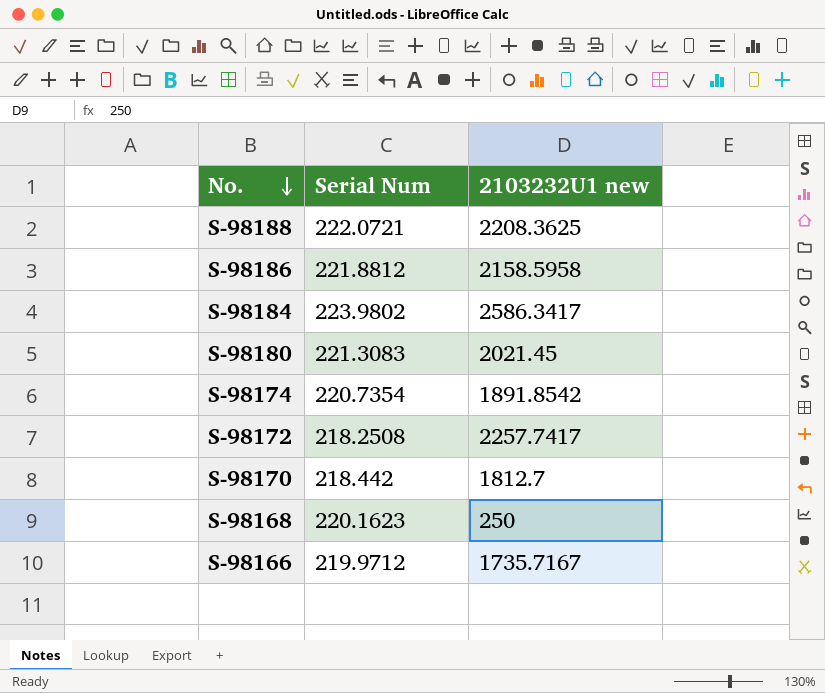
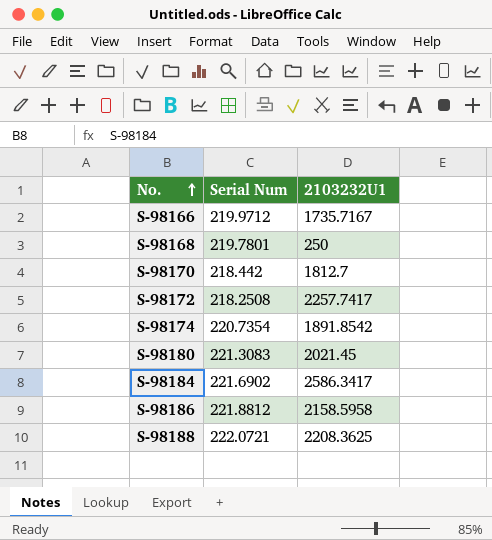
row order: No. descending -> No. ascending
column name: 2103232U1 new -> 2103232U1
S-98168 | Serial Num: 220.1623 -> 219.7801
S-98184 | Serial Num: 223.9802 -> 221.6902

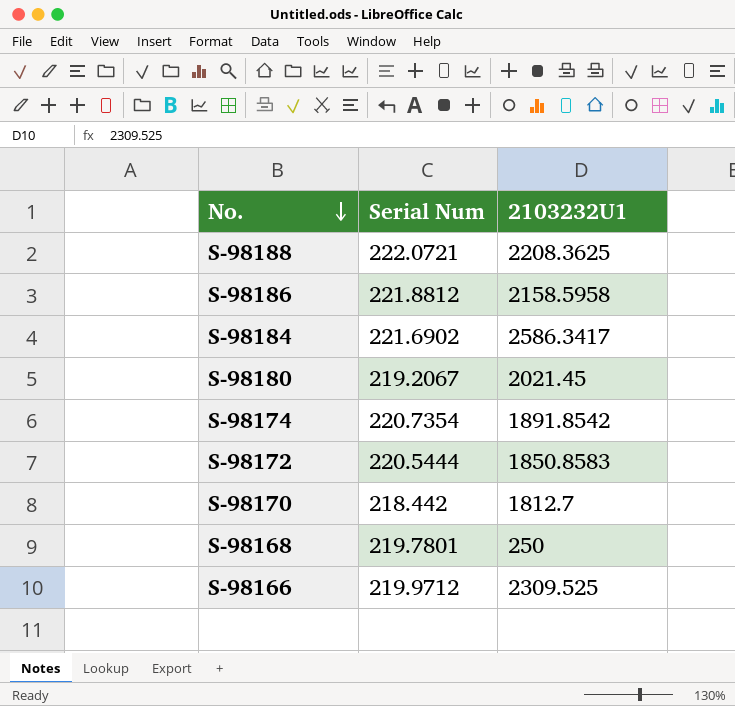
row order: No. ascending -> No. descending
S-98180 | Serial Num: 221.3083 -> 219.2067
S-98172 | Serial Num: 218.2508 -> 220.5444
S-98172 | 2103232U1: 2257.7417 -> 1850.8583
S-98166 | 2103232U1: 1735.7167 -> 2309.525

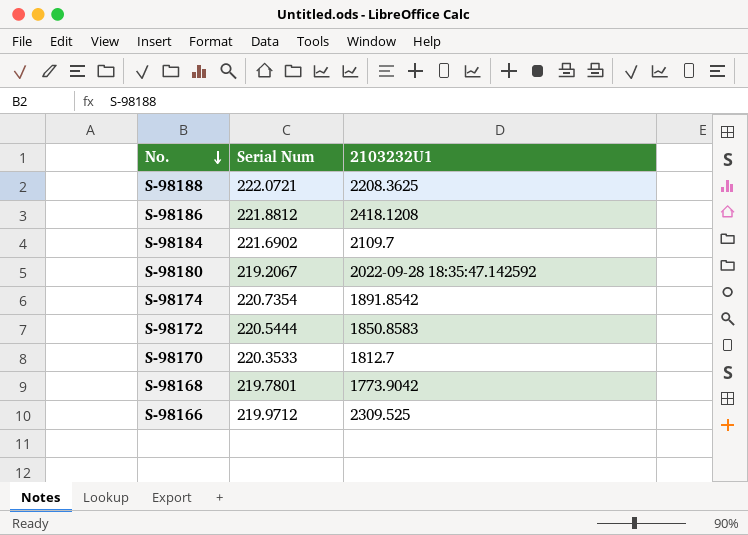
S-98186 | 2103232U1: 2158.5958 -> 2418.1208
S-98184 | 2103232U1: 2586.3417 -> 2109.7
S-98180 | 2103232U1: 2021.45 -> 2022-09-28 18:35:47.142592
S-98170 | Serial Num: 218.442 -> 220.3533
S-98168 | 2103232U1: 250 -> 1773.9042

